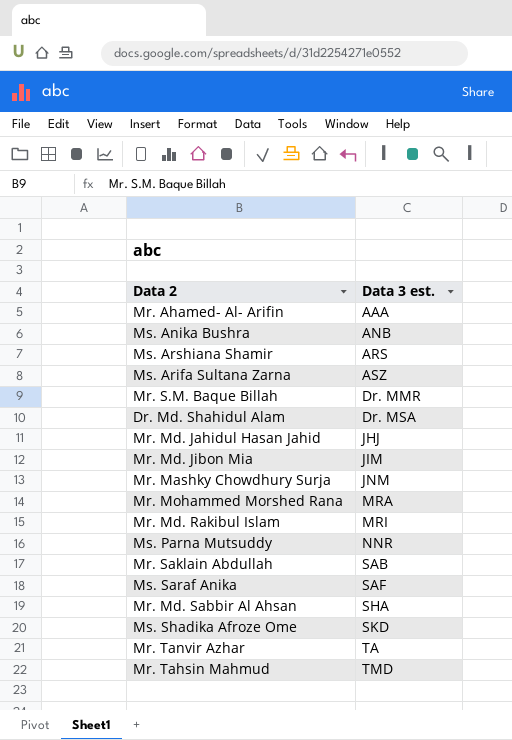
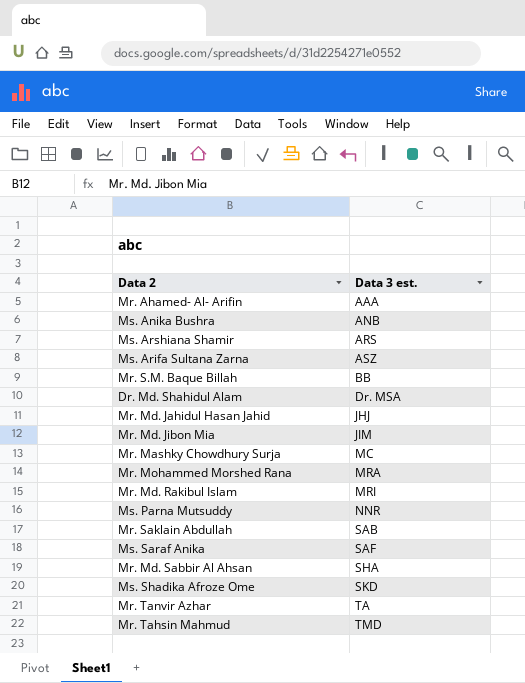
Mr. S.M. Baque Billah | Data 3 est.: Dr. MMR -> BB
Mr. Mashky Chowdhury Surja | Data 3 est.: JNM -> MC

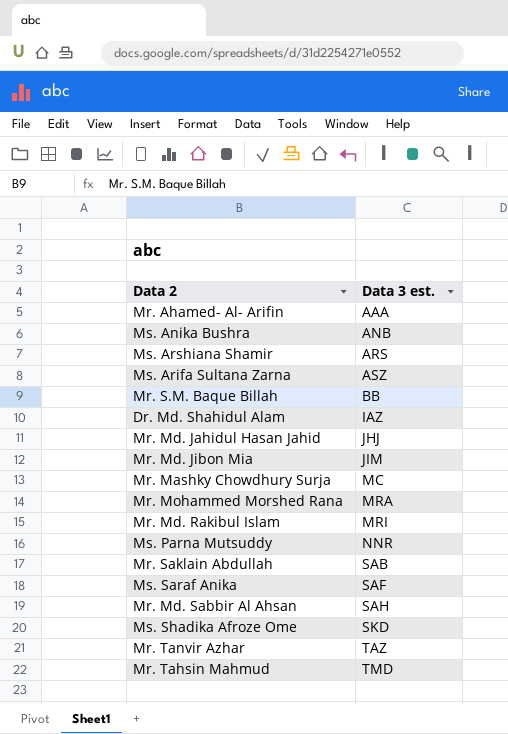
Dr. Md. Shahidul Alam | Data 3 est.: Dr. MSA -> IAZ
Mr. Md. Sabbir Al Ahsan | Data 3 est.: SHA -> SAH
Mr. Tanvir Azhar | Data 3 est.: TA -> TAZ

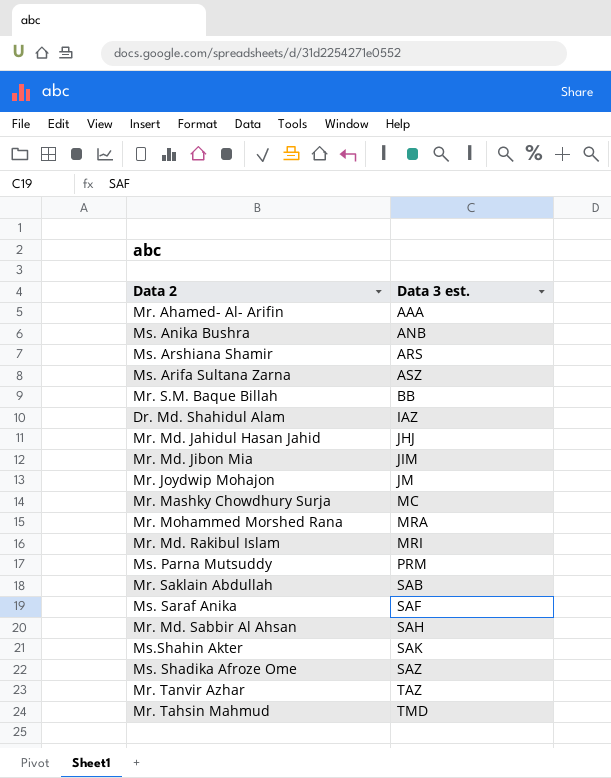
row Mr. Joydwip Mohajon: none -> JM
Ms. Parna Mutsuddy | Data 3 est.: NNR -> PRM
row Ms.Shahin Akter: none -> SAK
Ms. Shadika Afroze Ome | Data 3 est.: SKD -> SAZ

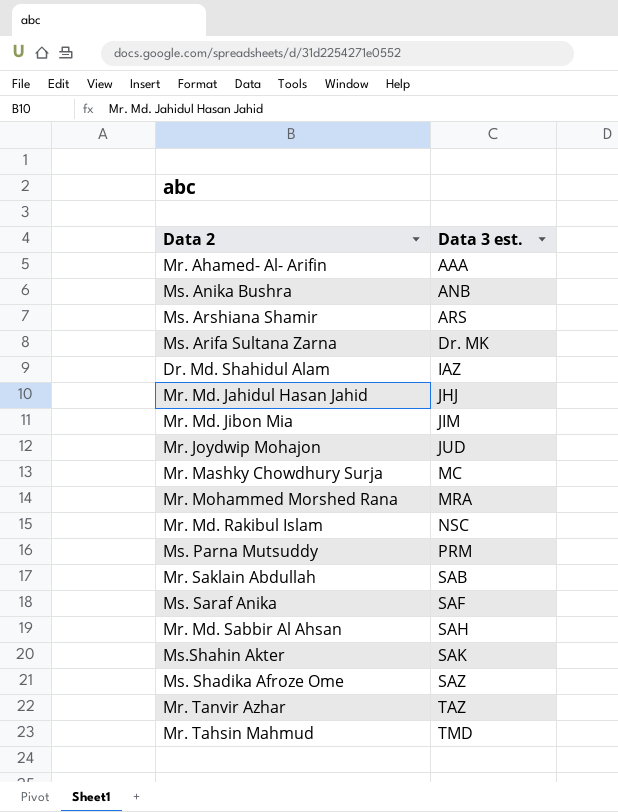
row Mr. S.M. Baque Billah: BB -> none
Ms. Arifa Sultana Zarna | Data 3 est.: ASZ -> Dr. MK
Mr. Joydwip Mohajon | Data 3 est.: JM -> JUD
Mr. Md. Rakibul Islam | Data 3 est.: MRI -> NSC

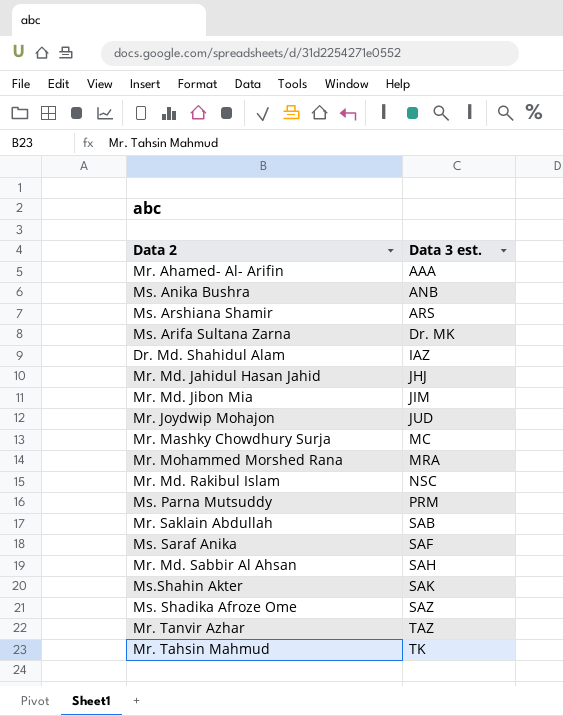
Mr. Tahsin Mahmud | Data 3 est.: TMD -> TK

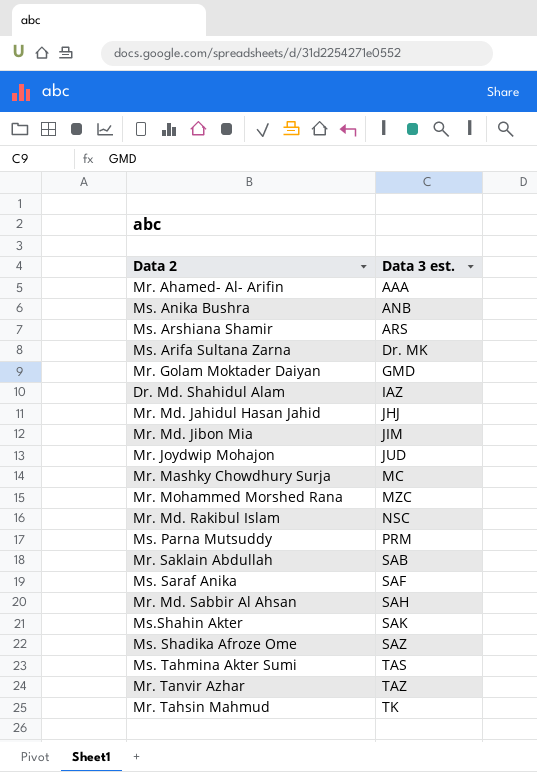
row Mr. Golam Moktader Daiyan: none -> GMD
Mr. Mohammed Morshed Rana | Data 3 est.: MRA -> MZC
row Ms. Tahmina Akter Sumi: none -> TAS

